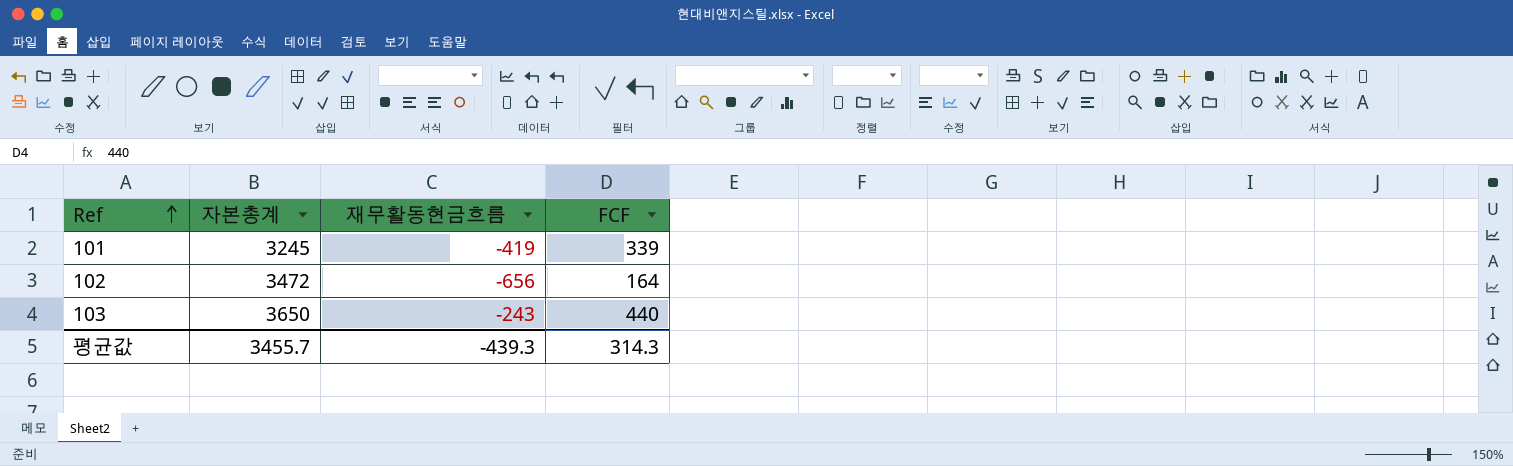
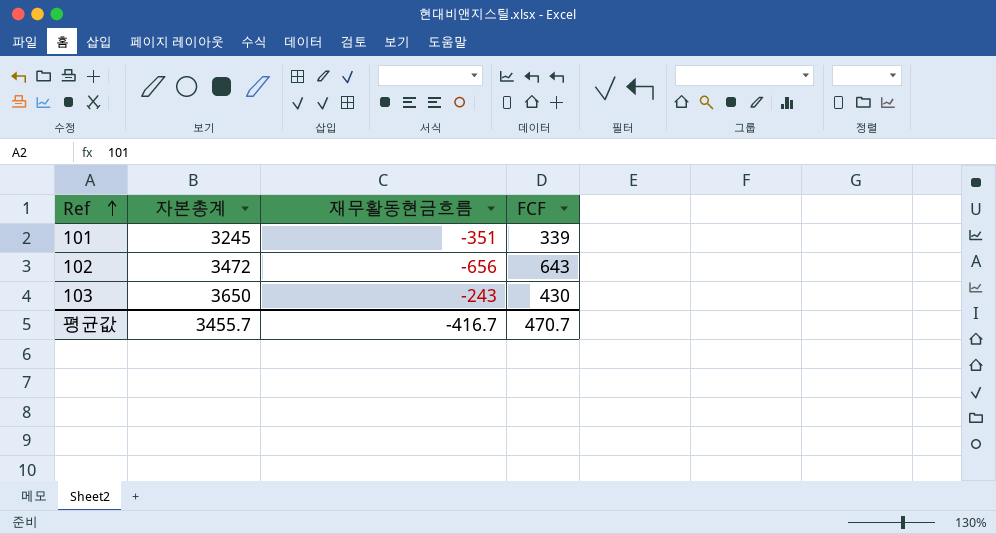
101 | 재무활동현금흐름: -419 -> -351
102 | FCF: 164 -> 643
103 | FCF: 440 -> 430
평균값 | 재무활동현금흐름: -439.3 -> -416.7
평균값 | FCF: 314.3 -> 470.7

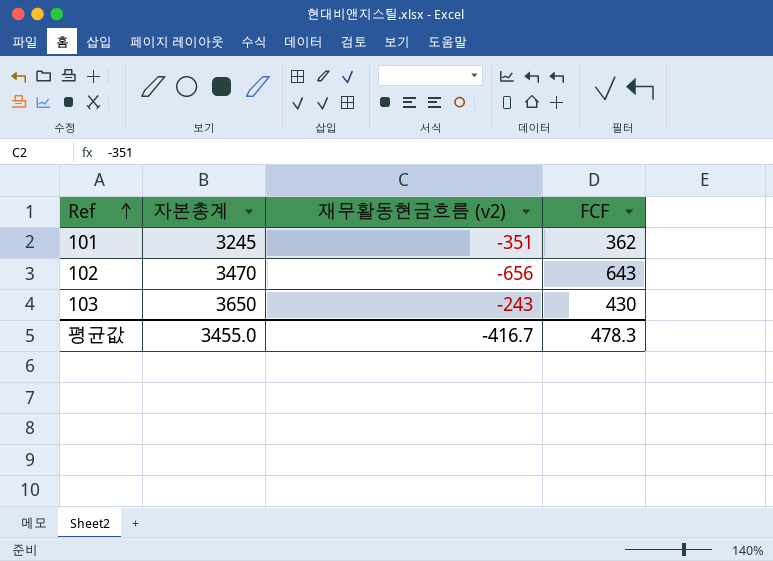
column name: 재무활동현금흐름 -> 재무활동현금흐름 (v2)
101 | FCF: 339 -> 362
102 | 자본총계: 3472 -> 3470
평균값 | 자본총계: 3455.7 -> 3455.0
평균값 | FCF: 470.7 -> 478.3

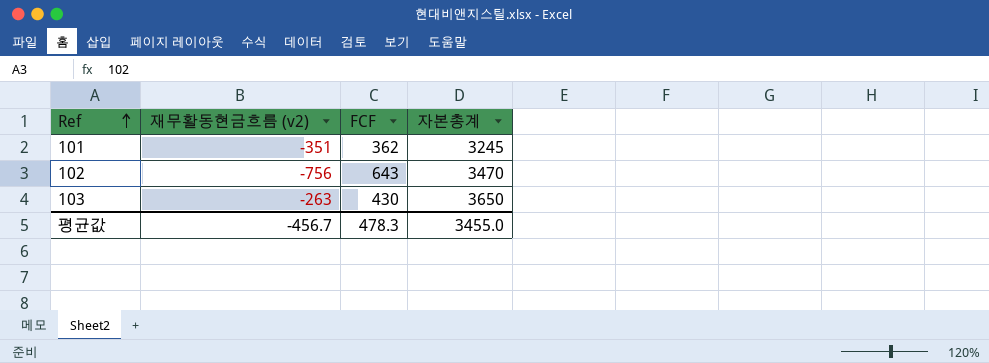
column 자본총계 | position: 2 -> 4
102 | 재무활동현금흐름 (v2): -656 -> -756
103 | 재무활동현금흐름 (v2): -243 -> -263
평균값 | 재무활동현금흐름 (v2): -416.7 -> -456.7

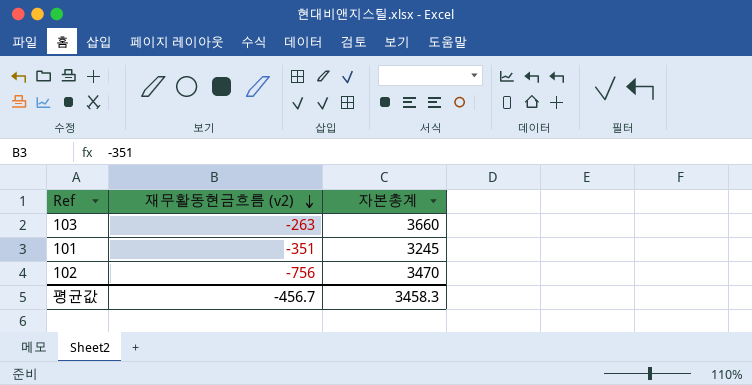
row order: Ref ascending -> 재무활동현금흐름 (v2) descending
column FCF | position: 3 -> none
103 | 자본총계: 3650 -> 3660
평균값 | 자본총계: 3455.0 -> 3458.3

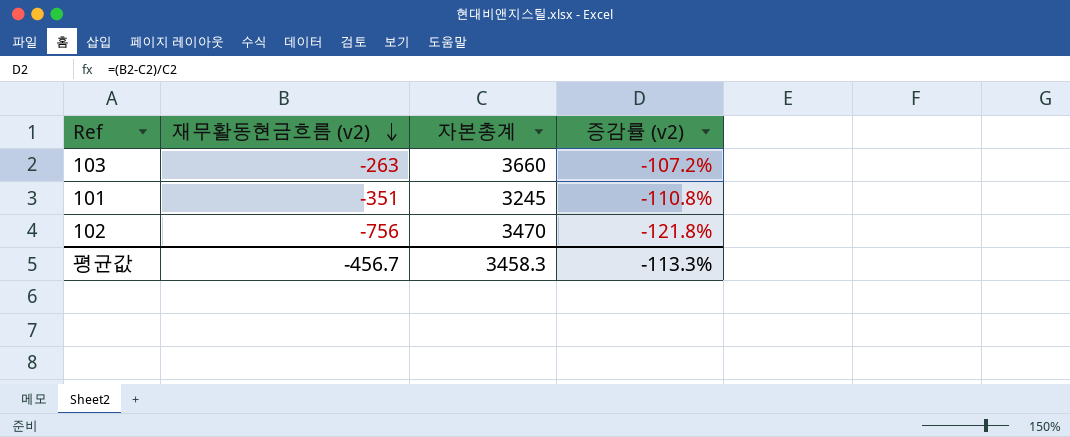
column 증감률 (v2) | formula: none -> ([재무활동현금흐름 (v2)] - [자본총계]) / [자본총계]

